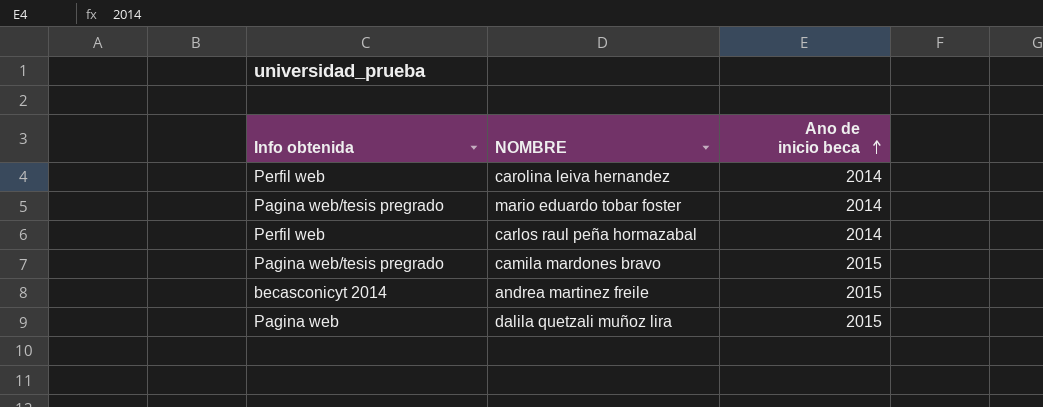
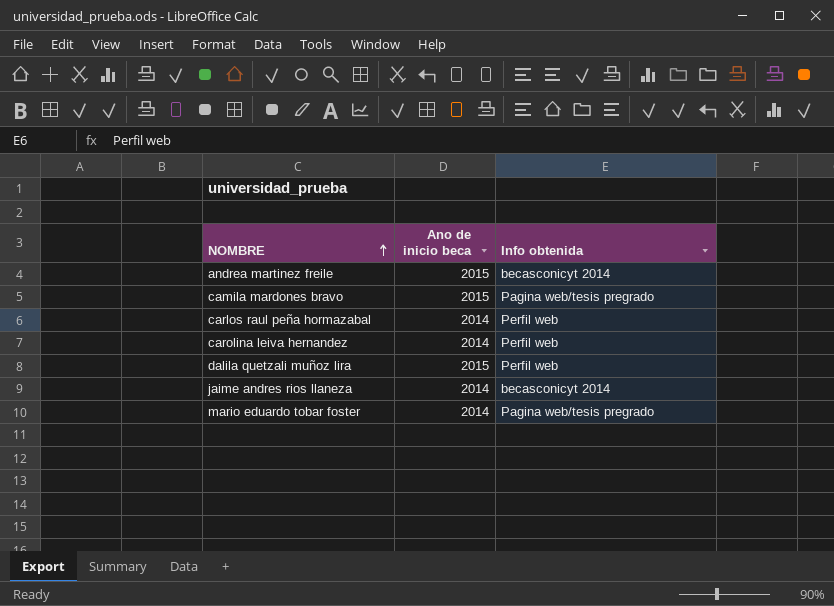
row order: Ano de inicio beca ascending -> NOMBRE ascending
column Info obtenida | position: 1 -> 3
dalila quetzali muñoz lira | Info obtenida: Pagina web -> Perfil web
row jaime andres rios llaneza: none -> 2014 | becasconicyt 2014

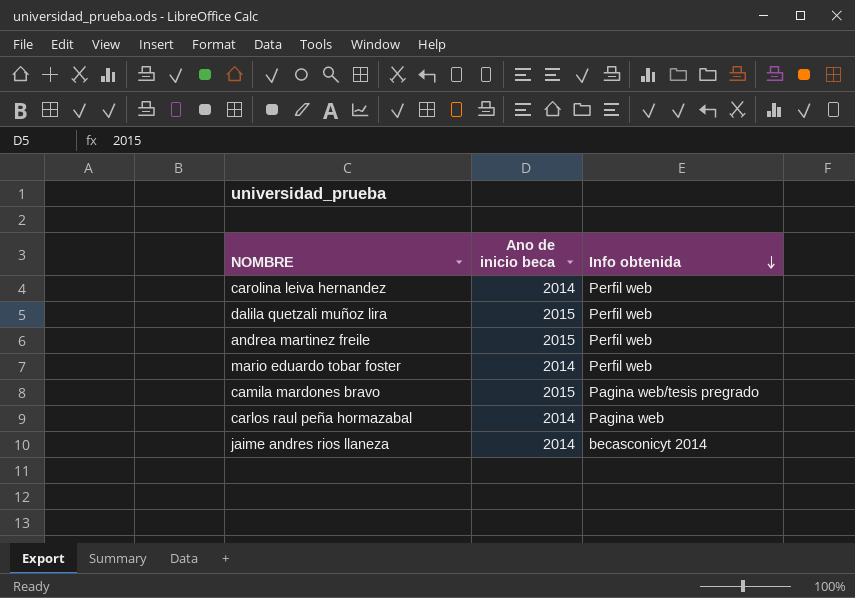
row order: NOMBRE ascending -> Info obtenida descending
andrea martinez freile | Info obtenida: becasconicyt 2014 -> Perfil web
mario eduardo tobar foster | Info obtenida: Pagina web/tesis pregrado -> Perfil web
carlos raul peña hormazabal | Info obtenida: Perfil web -> Pagina web

